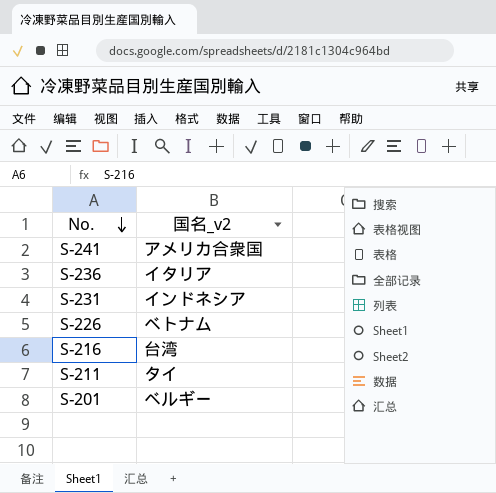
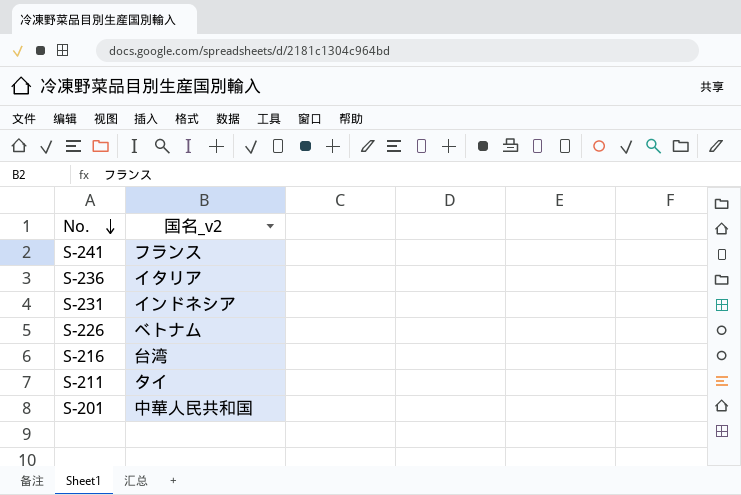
S-241 | 国名_v2: アメリカ合衆国 -> フランス
S-201 | 国名_v2: ベルギー -> 中華人民共和国

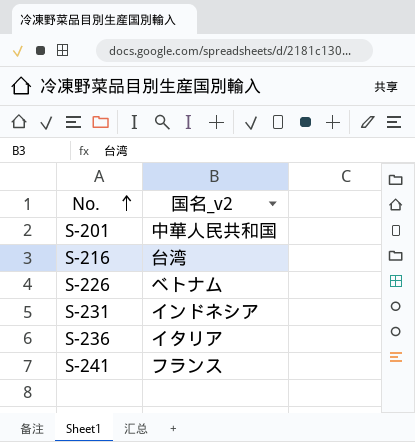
row order: No. descending -> No. ascending
row S-211: タイ -> none

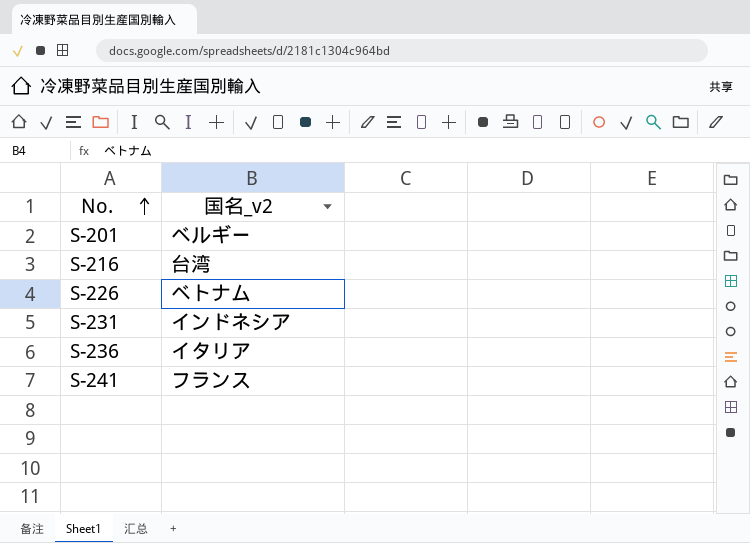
S-201 | 国名_v2: 中華人民共和国 -> ベルギー

